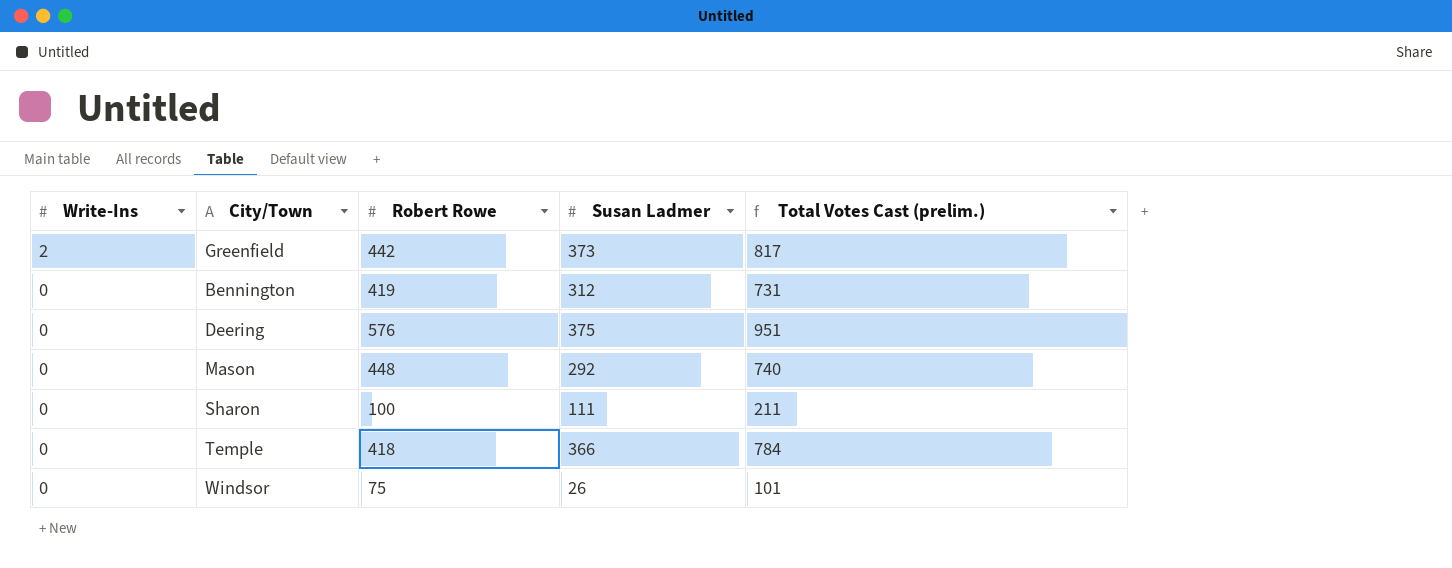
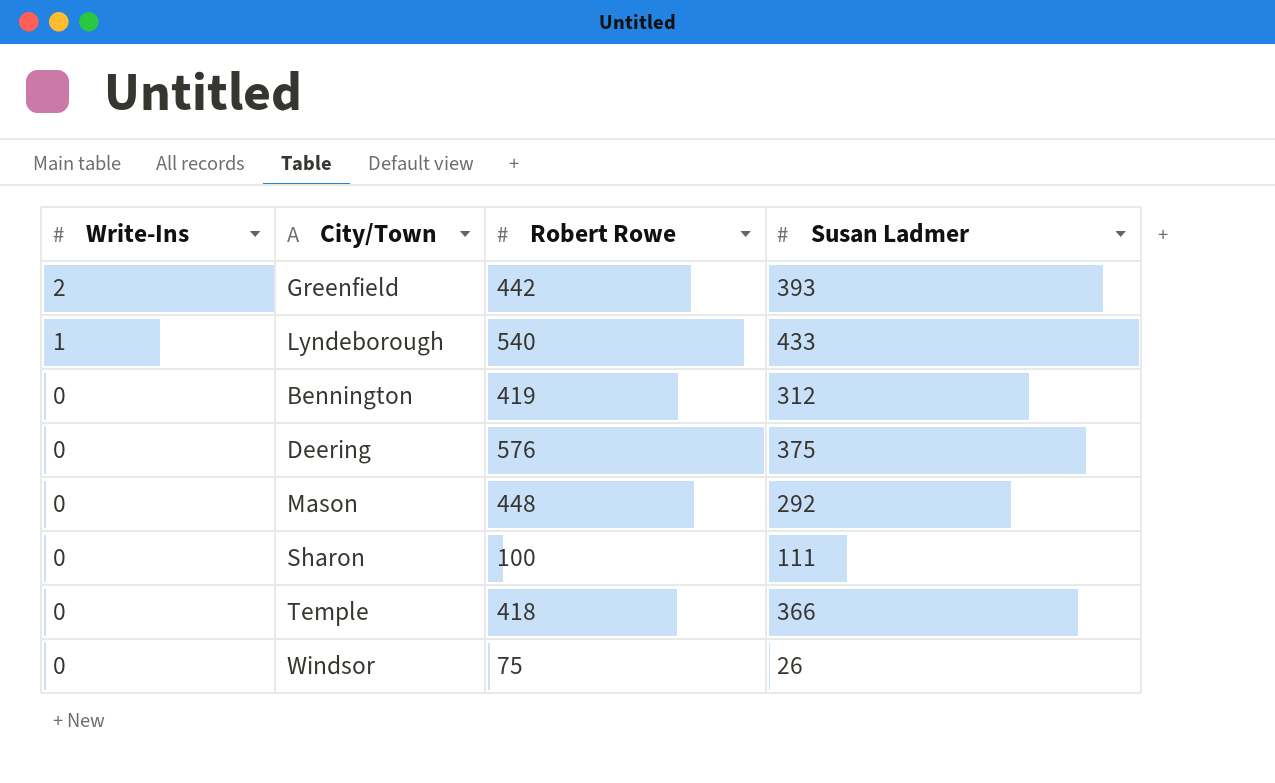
column Total Votes Cast (prelim.) | formula: [Write-Ins] + [Robert Rowe] + [Susan Ladmer] -> none
Greenfield | Susan Ladmer: 373 -> 393
row Lyndeborough: none -> 1 | 540 | 433

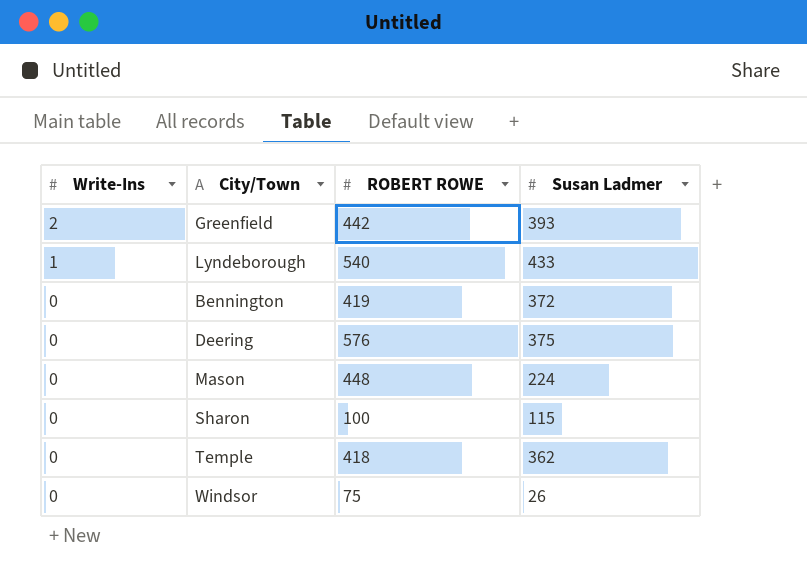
column name: Robert Rowe -> ROBERT ROWE
Bennington | Susan Ladmer: 312 -> 372
Mason | Susan Ladmer: 292 -> 224
Sharon | Susan Ladmer: 111 -> 115
Temple | Susan Ladmer: 366 -> 362

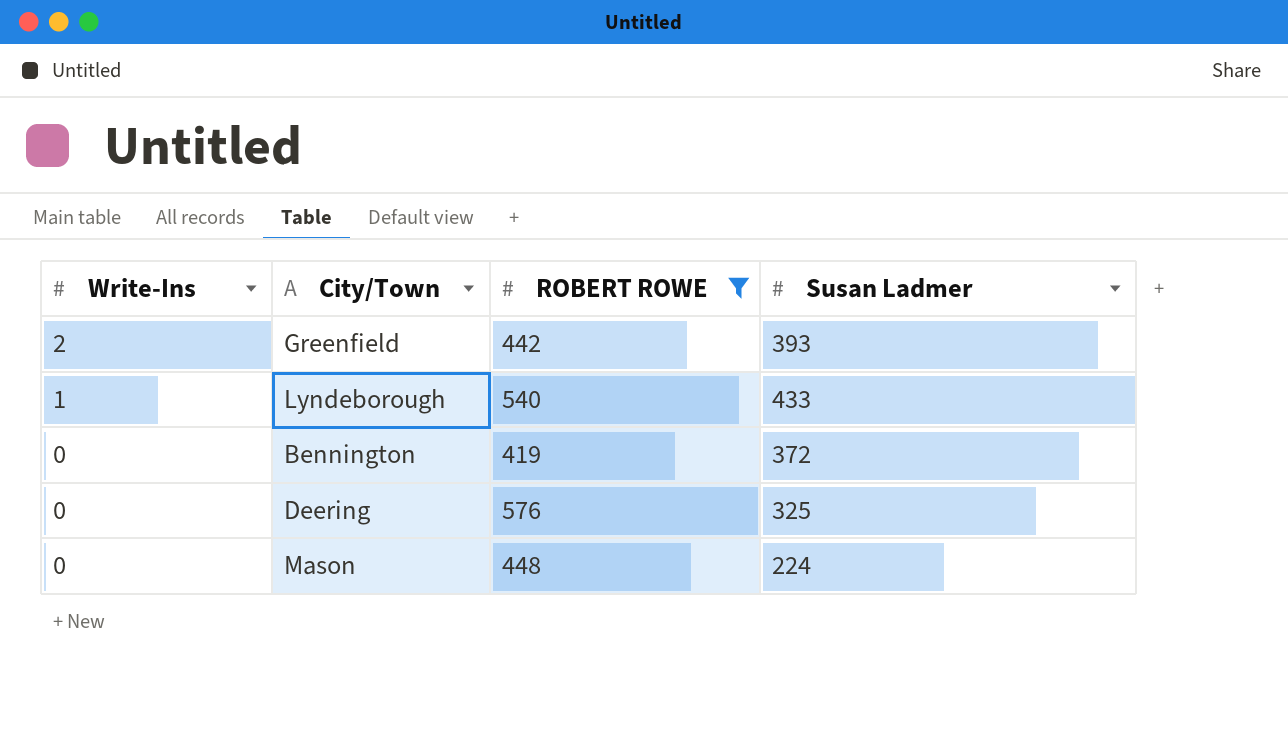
filter: none -> ROBERT ROWE >= 419
Deering | Susan Ladmer: 375 -> 325

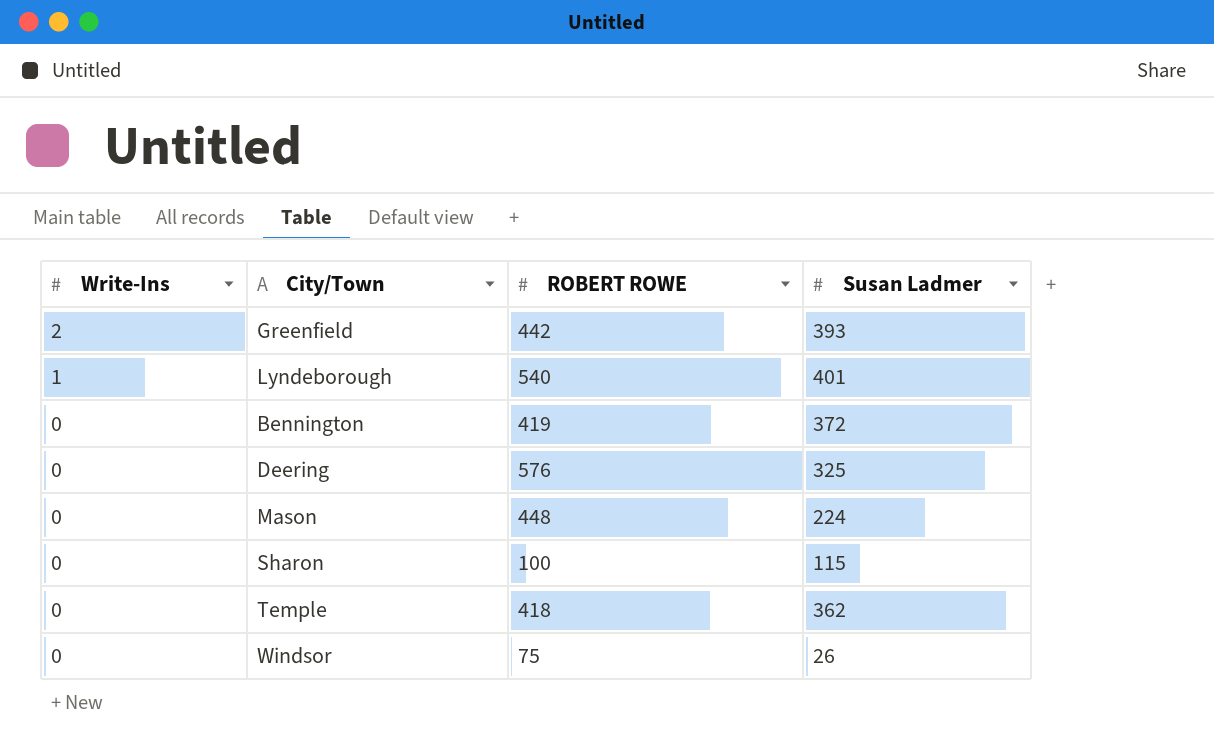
filter: ROBERT ROWE >= 419 -> none
Lyndeborough | Susan Ladmer: 433 -> 401

